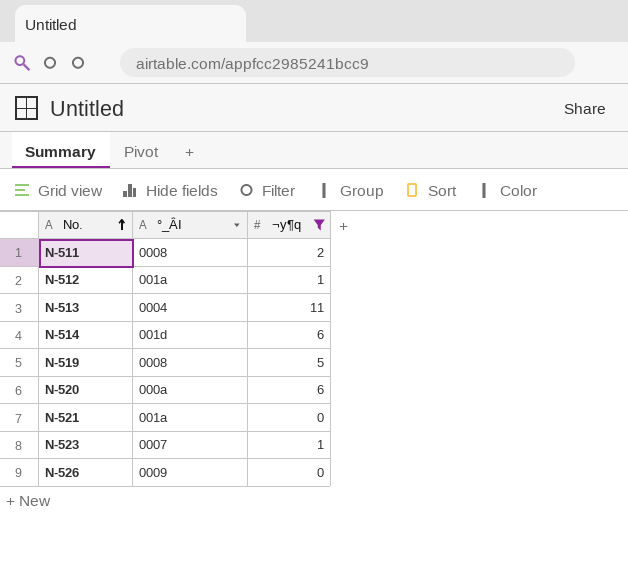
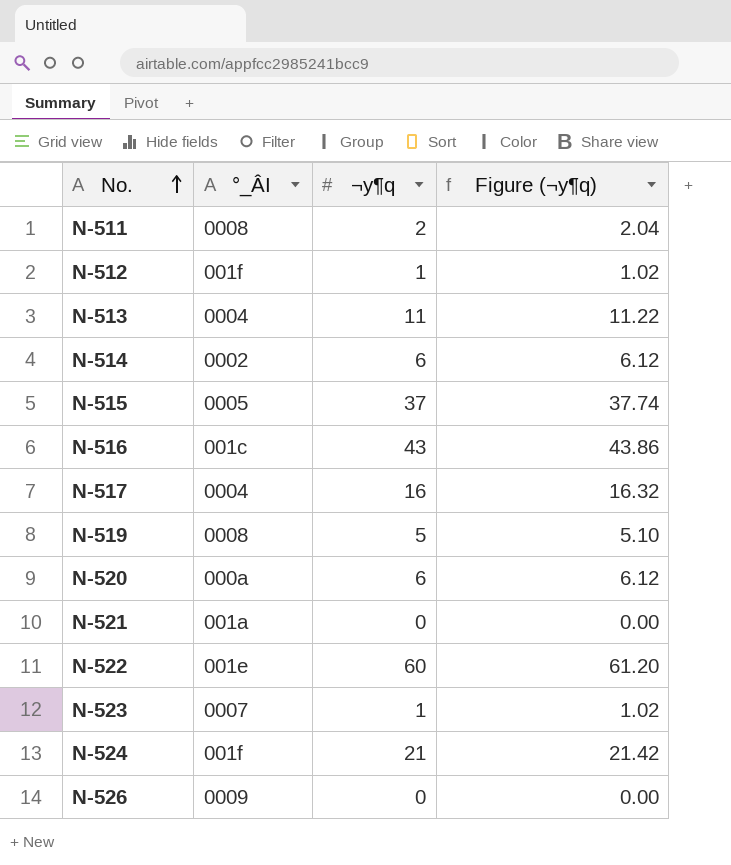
filter: ¬y¶q <= 11 -> none
column Figure (¬y¶q) | formula: none -> [¬y¶q] * 1.02
N-512 | °_ÂI: 001a -> 001f
N-514 | °_ÂI: 001d -> 0002

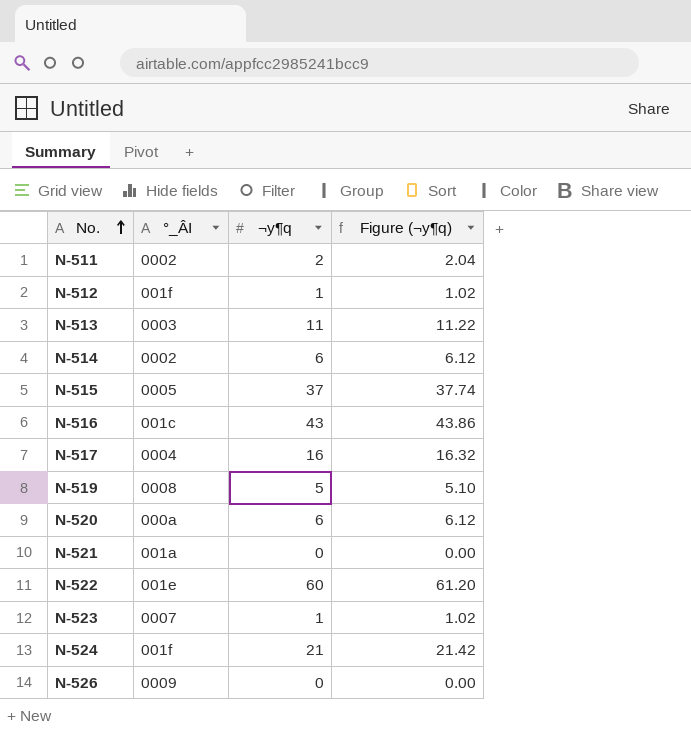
N-511 | °_ÂI: 0008 -> 0002
N-513 | °_ÂI: 0004 -> 0003

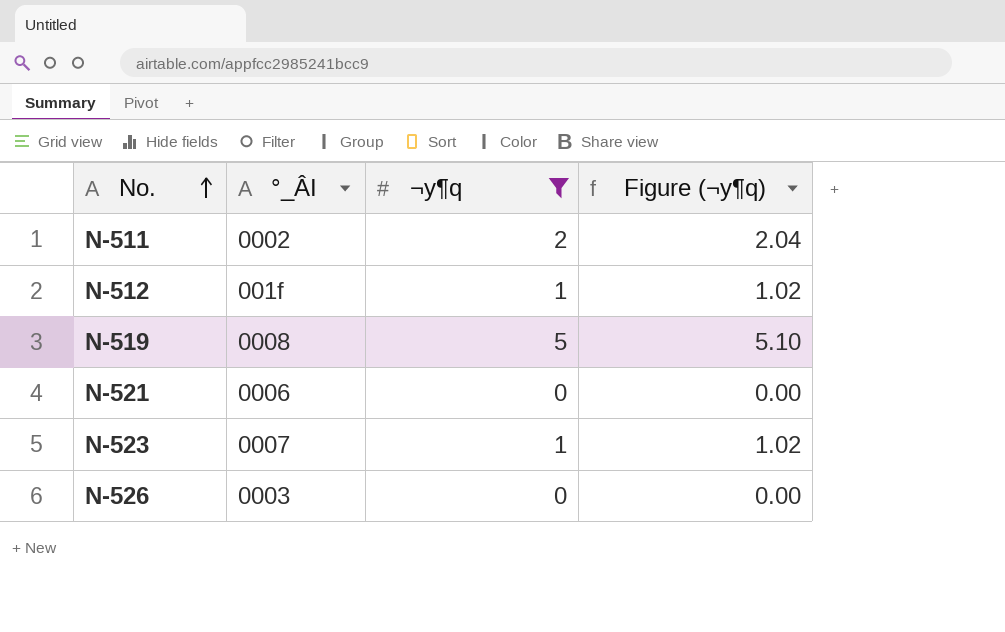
filter: none -> ¬y¶q <= 5
N-521 | °_ÂI: 001a -> 0006
N-526 | °_ÂI: 0009 -> 0003

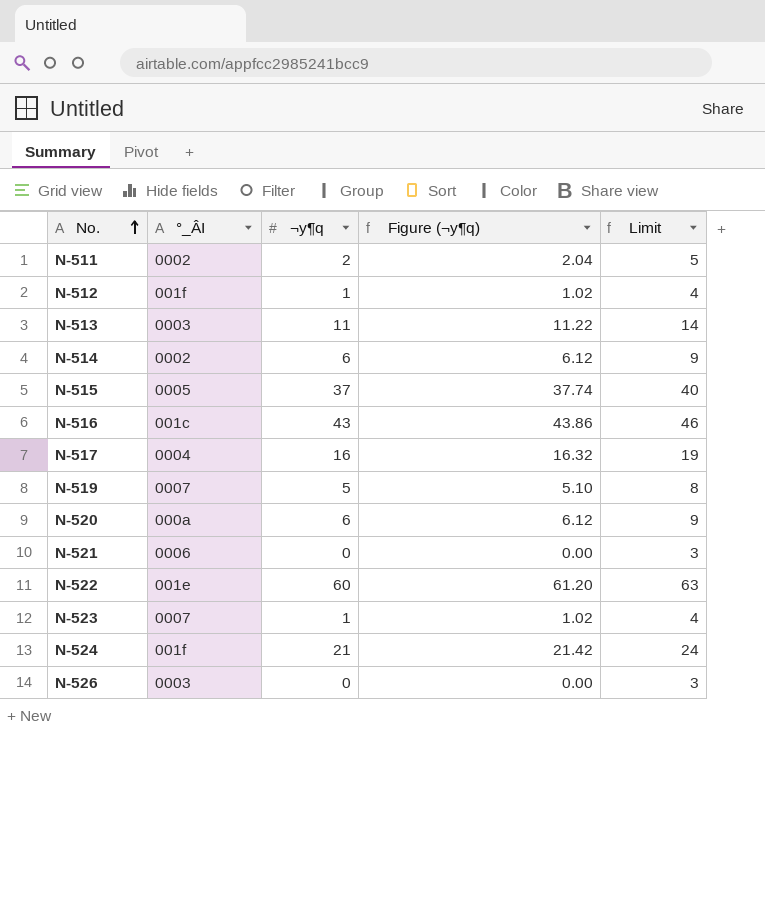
filter: ¬y¶q <= 5 -> none
column Limit | formula: none -> [¬y¶q] + 3
N-519 | °_ÂI: 0008 -> 0007

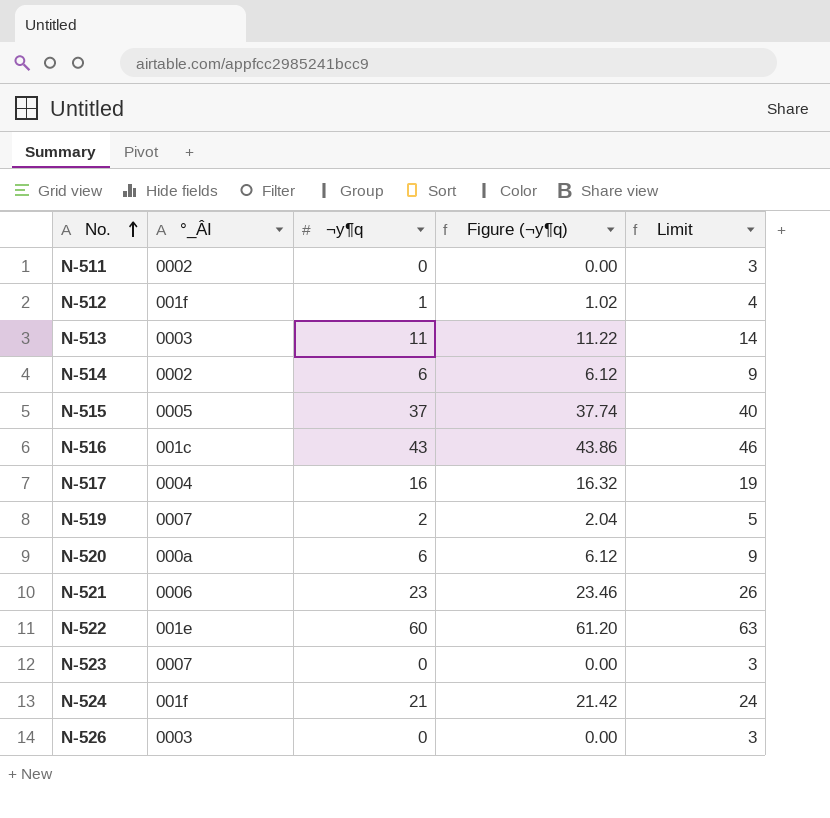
N-511 | ¬y¶q: 2 -> 0
N-511 | Figure (¬y¶q): 2.04 -> 0.00
N-511 | Limit: 5 -> 3
N-519 | ¬y¶q: 5 -> 2
N-519 | Figure (¬y¶q): 5.10 -> 2.04
N-519 | Limit: 8 -> 5
N-521 | ¬y¶q: 0 -> 23
N-521 | Figure (¬y¶q): 0.00 -> 23.46
N-521 | Limit: 3 -> 26
N-523 | ¬y¶q: 1 -> 0
N-523 | Figure (¬y¶q): 1.02 -> 0.00
N-523 | Limit: 4 -> 3

